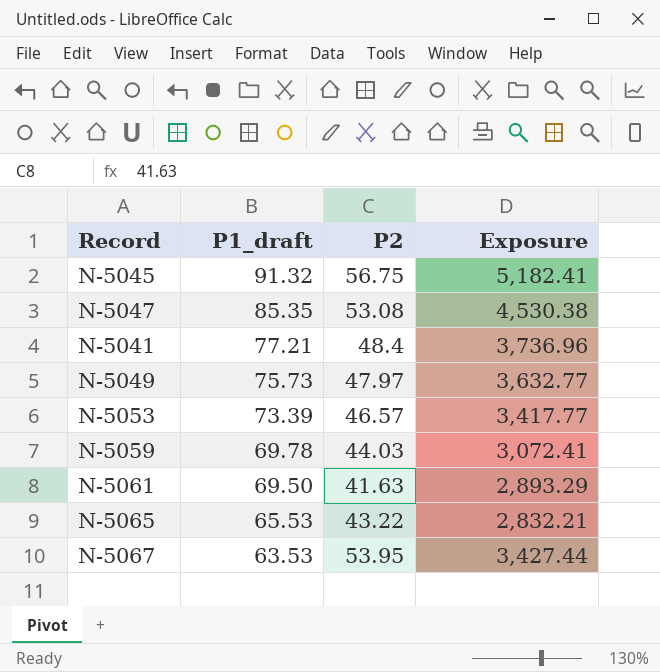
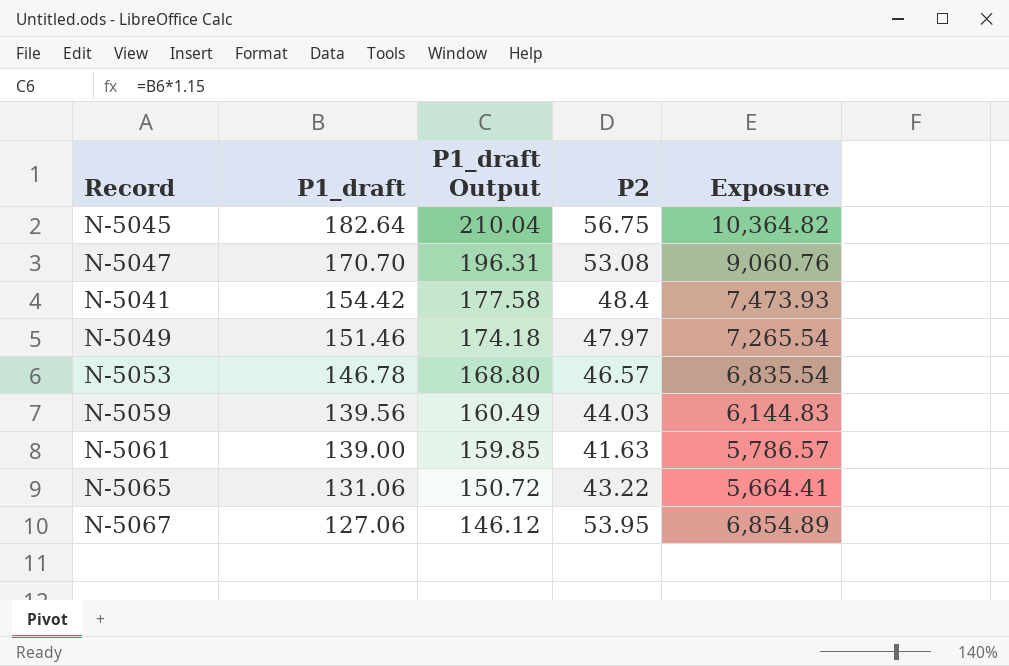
column P1_draft Output | formula: none -> [P1_draft] * 1.15
N-5045 | P1_draft: 91.32 -> 182.64
N-5045 | Exposure: 5,182.41 -> 10,364.82
N-5047 | P1_draft: 85.35 -> 170.70
N-5047 | Exposure: 4,530.38 -> 9,060.76
N-5041 | P1_draft: 77.21 -> 154.42
N-5041 | Exposure: 3,736.96 -> 7,473.93
N-5049 | P1_draft: 75.73 -> 151.46
N-5049 | Exposure: 3,632.77 -> 7,265.54
N-5053 | P1_draft: 73.39 -> 146.78
N-5053 | Exposure: 3,417.77 -> 6,835.54
N-5059 | P1_draft: 69.78 -> 139.56
N-5059 | Exposure: 3,072.41 -> 6,144.83
N-5061 | P1_draft: 69.50 -> 139.00
N-5061 | Exposure: 2,893.29 -> 5,786.57
N-5065 | P1_draft: 65.53 -> 131.06
N-5065 | Exposure: 2,832.21 -> 5,664.41
N-5067 | P1_draft: 63.53 -> 127.06
N-5067 | Exposure: 3,427.44 -> 6,854.89

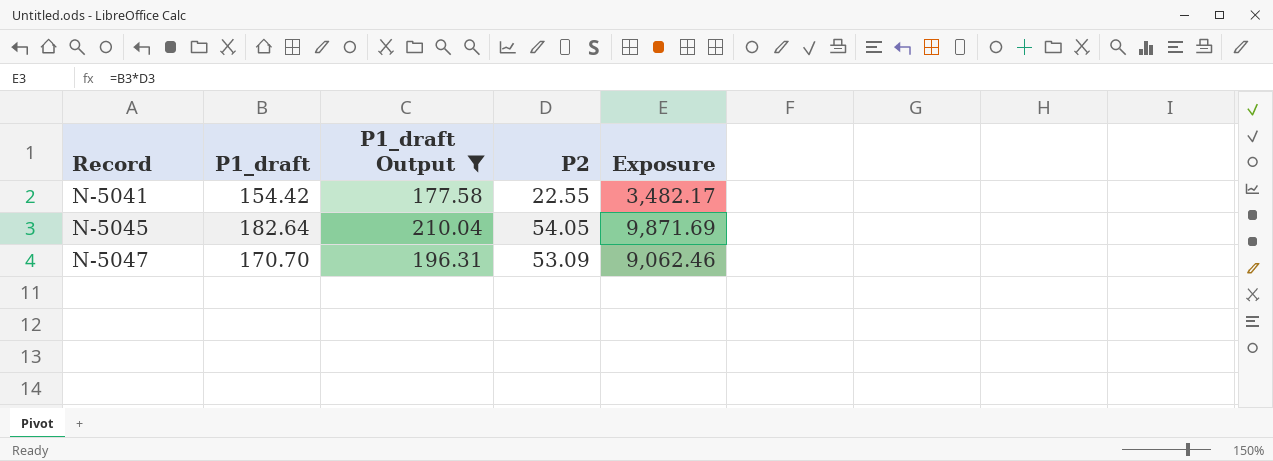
filter: none -> P1_draft Output >= 177.58
row order: P1_draft descending -> Record ascending
N-5041 | P2: 48.4 -> 22.55
N-5041 | Exposure: 7,473.93 -> 3,482.17
N-5045 | P2: 56.75 -> 54.05
N-5045 | Exposure: 10,364.82 -> 9,871.69
N-5047 | P2: 53.08 -> 53.09
N-5047 | Exposure: 9,060.76 -> 9,062.46

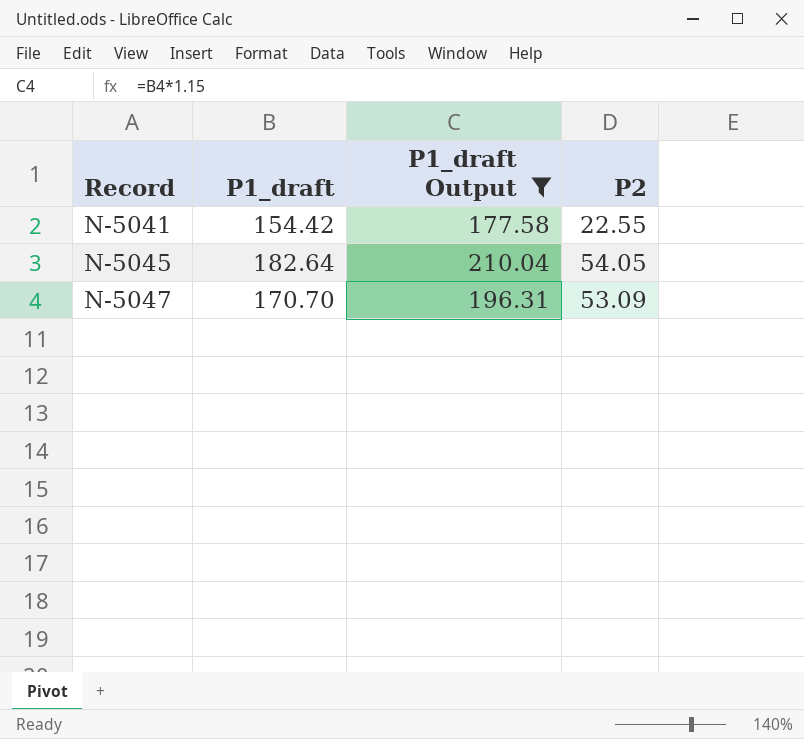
column Exposure | formula: [P1_draft] * [P2] -> none

